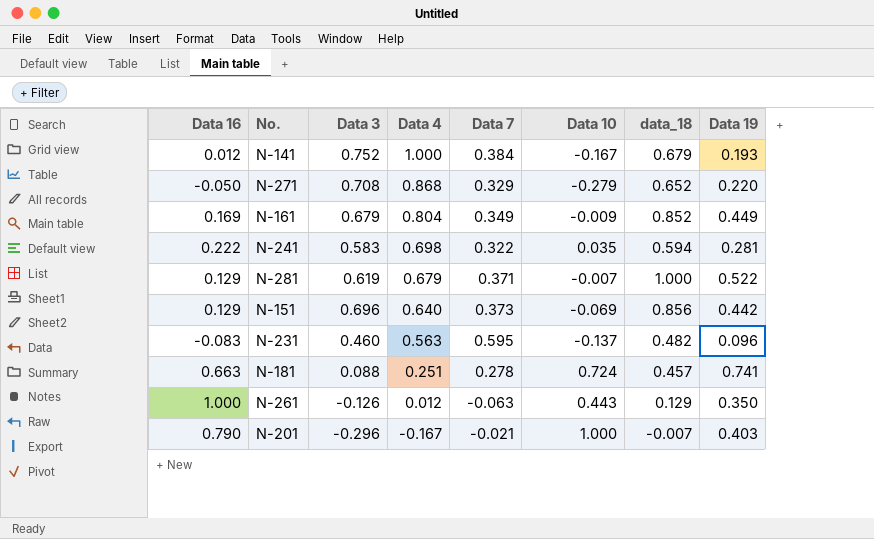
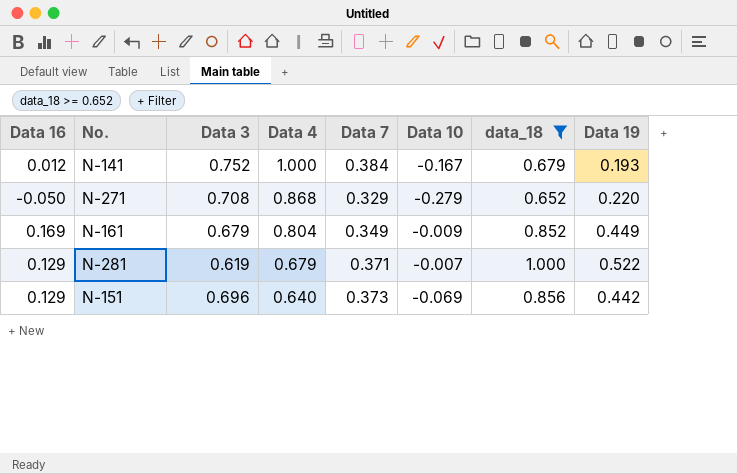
filter: none -> data_18 >= 0.652

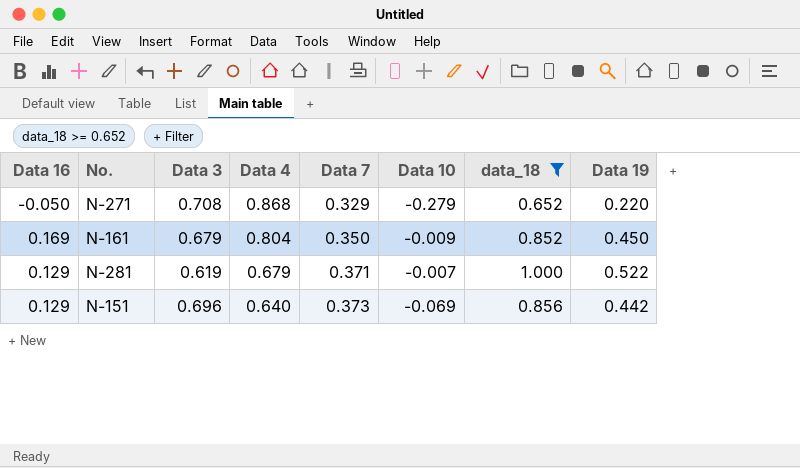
row N-141: 0.012 | 0.752 | 1.000 | 0.384 | -0.167 | 0.679 | 0.193 -> none
N-161 | Data 7: 0.349 -> 0.350
N-161 | Data 19: 0.449 -> 0.450

